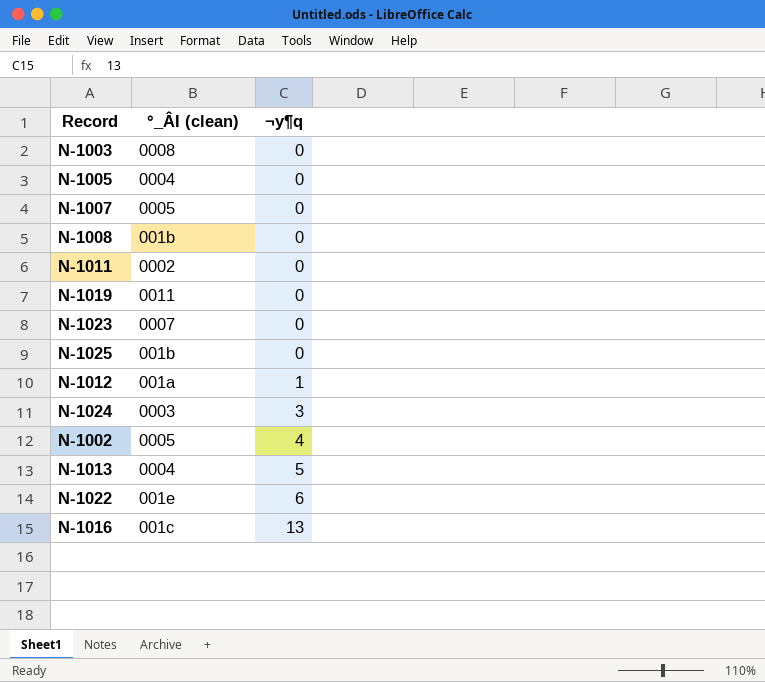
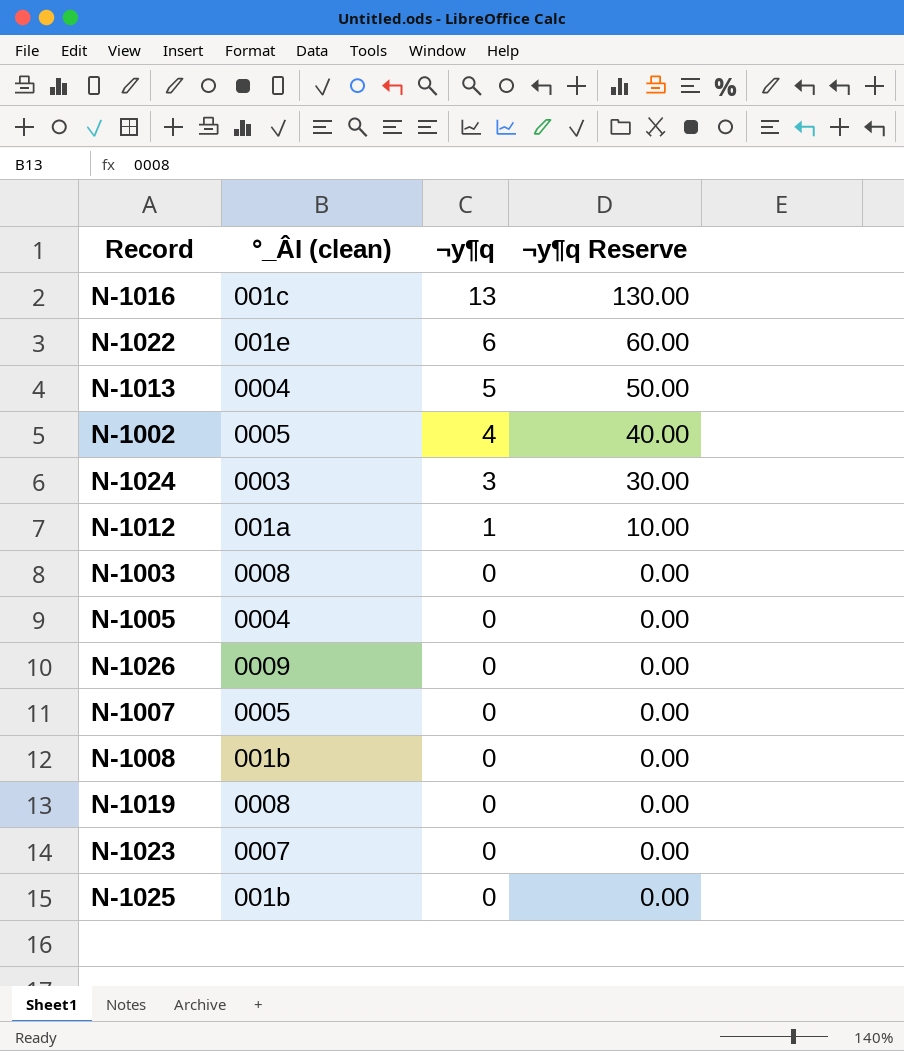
row order: ¬y¶q ascending -> ¬y¶q descending
column ¬y¶q Reserve | formula: none -> [¬y¶q] * 10
row N-1011: 0002 | 0 -> none
row N-1026: none -> 0009 | 0 | 0.00
N-1019 | °_ÂI (clean): 0011 -> 0008

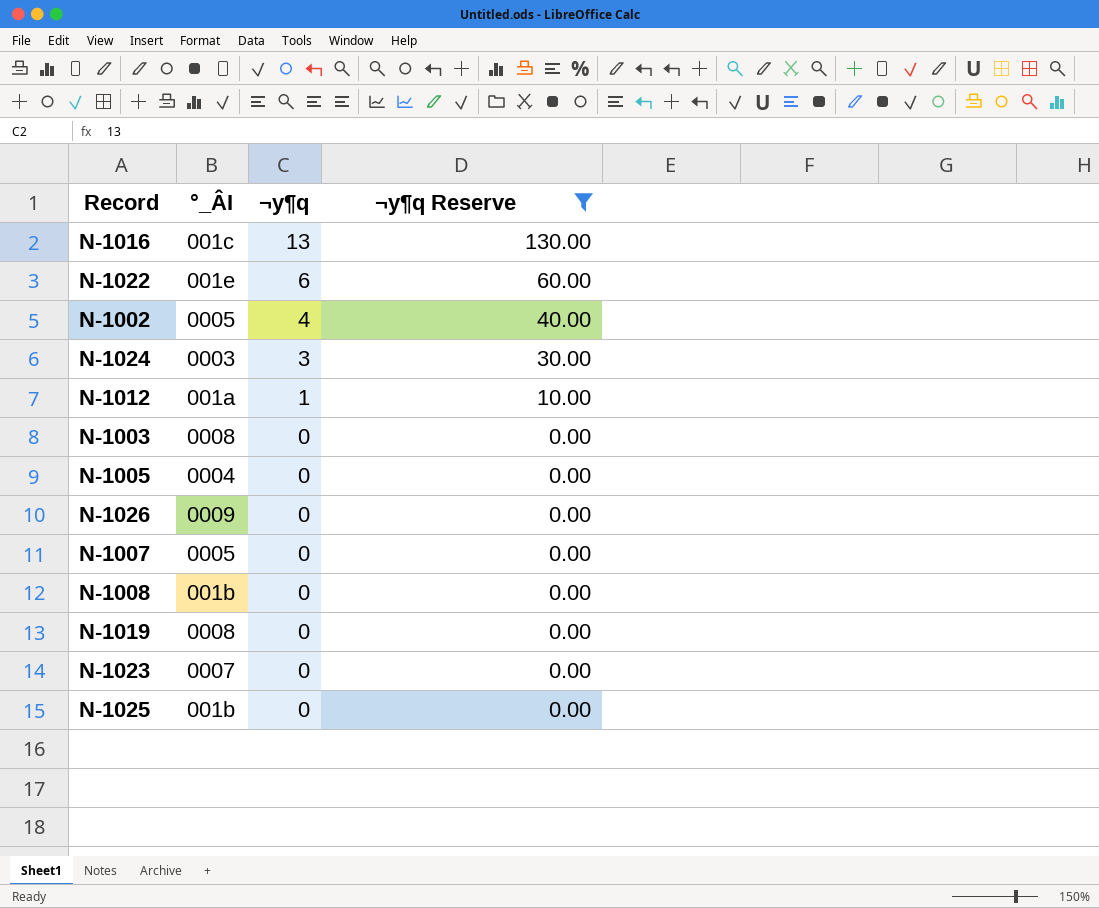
filter: none -> ¬y¶q Reserve != 50.00
column name: °_ÂI (clean) -> °_ÂI

